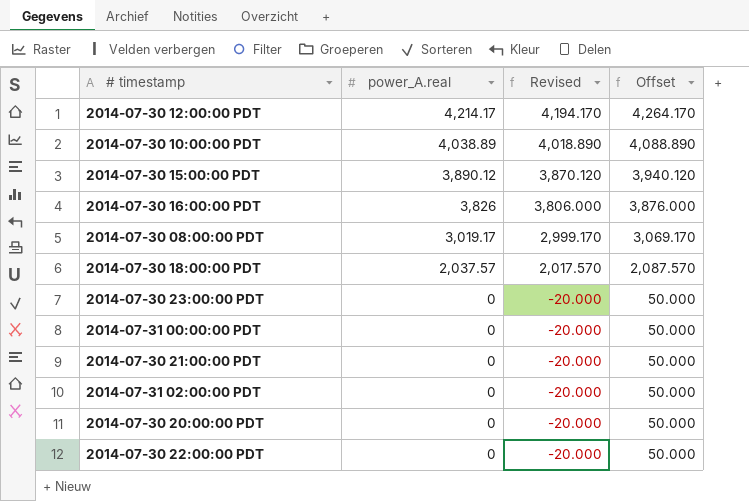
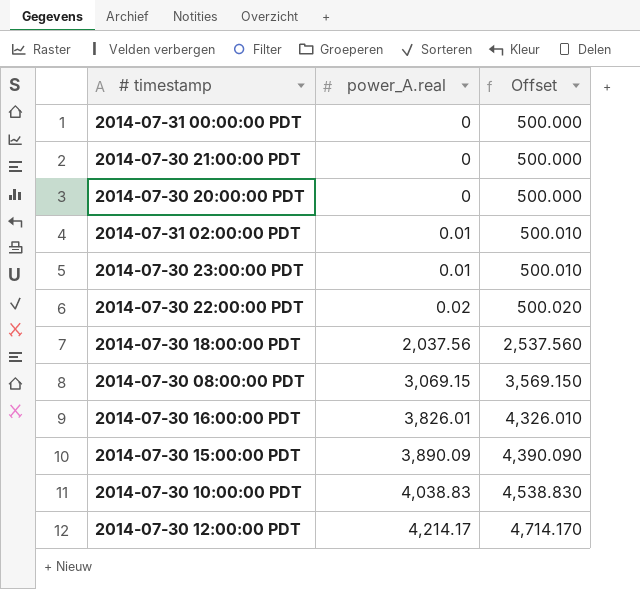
row order: power_A.real descending -> power_A.real ascending
column Revised | formula: [power_A.real] - 20 -> none
column Offset | formula: [power_A.real] + 50 -> [power_A.real] + 500
2014-07-31 02:00:00 PDT | power_A.real: 0 -> 0.01
2014-07-30 23:00:00 PDT | power_A.real: 0 -> 0.01
2014-07-30 22:00:00 PDT | power_A.real: 0 -> 0.02
2014-07-30 18:00:00 PDT | power_A.real: 2,037.57 -> 2,037.56
2014-07-30 08:00:00 PDT | power_A.real: 3,019.17 -> 3,069.15
2014-07-30 16:00:00 PDT | power_A.real: 3,826 -> 3,826.01
2014-07-30 15:00:00 PDT | power_A.real: 3,890.12 -> 3,890.09
2014-07-30 10:00:00 PDT | power_A.real: 4,038.89 -> 4,038.83

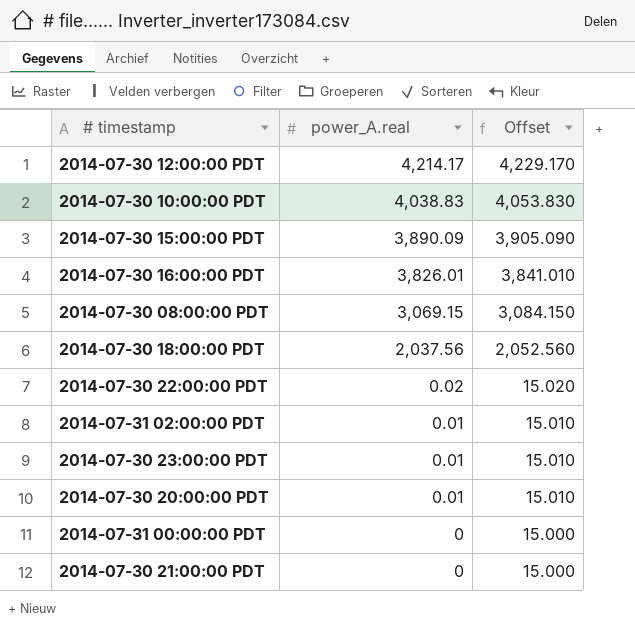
row order: power_A.real ascending -> power_A.real descending
column Offset | formula: [power_A.real] + 500 -> [power_A.real] + 15
2014-07-30 20:00:00 PDT | power_A.real: 0 -> 0.01

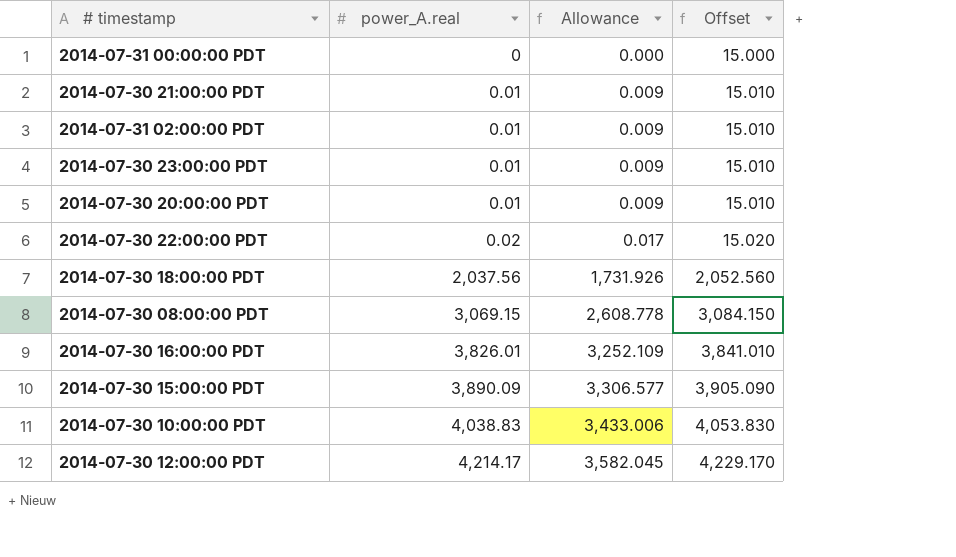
row order: power_A.real descending -> power_A.real ascending
column Allowance | formula: none -> [power_A.real] * 0.85
2014-07-30 21:00:00 PDT | power_A.real: 0 -> 0.01
2014-07-30 21:00:00 PDT | Offset: 15.000 -> 15.010

